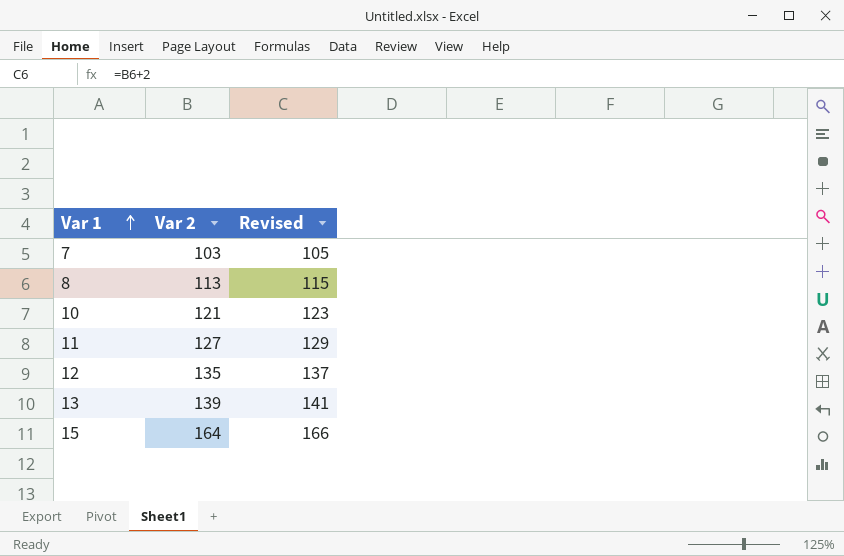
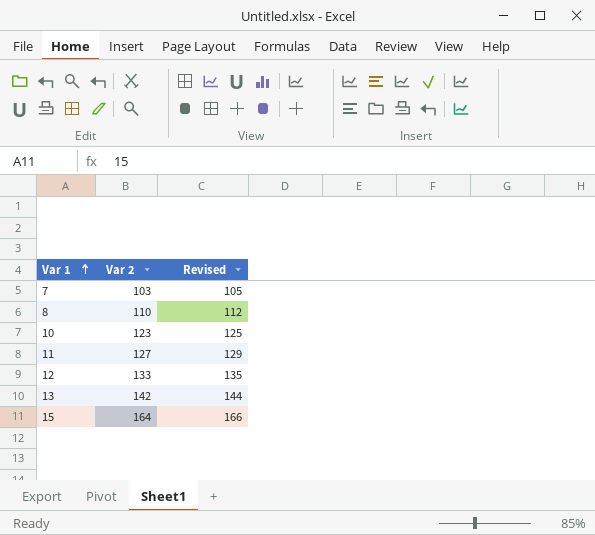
8 | Var 2: 113 -> 110
8 | Revised: 115 -> 112
10 | Var 2: 121 -> 123
10 | Revised: 123 -> 125
12 | Var 2: 135 -> 133
12 | Revised: 137 -> 135
13 | Var 2: 139 -> 142
13 | Revised: 141 -> 144

